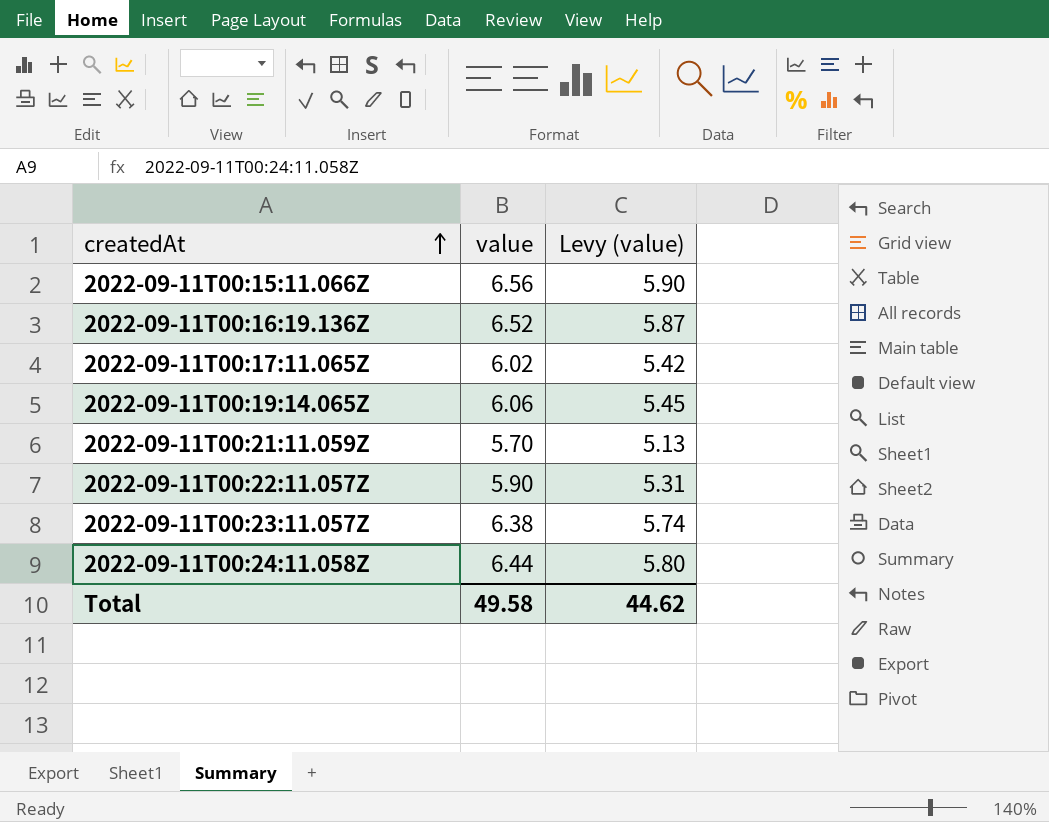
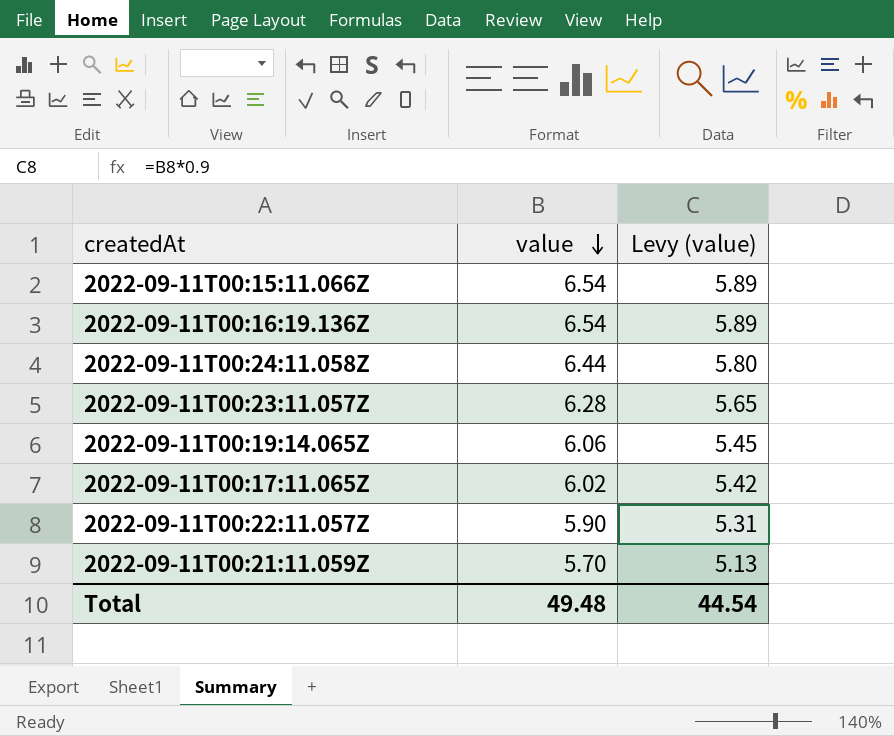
row order: createdAt ascending -> value descending
2022-09-11T00:15:11.066Z | value: 6.56 -> 6.54
2022-09-11T00:15:11.066Z | Levy (value): 5.90 -> 5.89
2022-09-11T00:16:19.136Z | value: 6.52 -> 6.54
2022-09-11T00:16:19.136Z | Levy (value): 5.87 -> 5.89
2022-09-11T00:23:11.057Z | value: 6.38 -> 6.28
2022-09-11T00:23:11.057Z | Levy (value): 5.74 -> 5.65
Total | value: 49.58 -> 49.48
Total | Levy (value): 44.62 -> 44.54

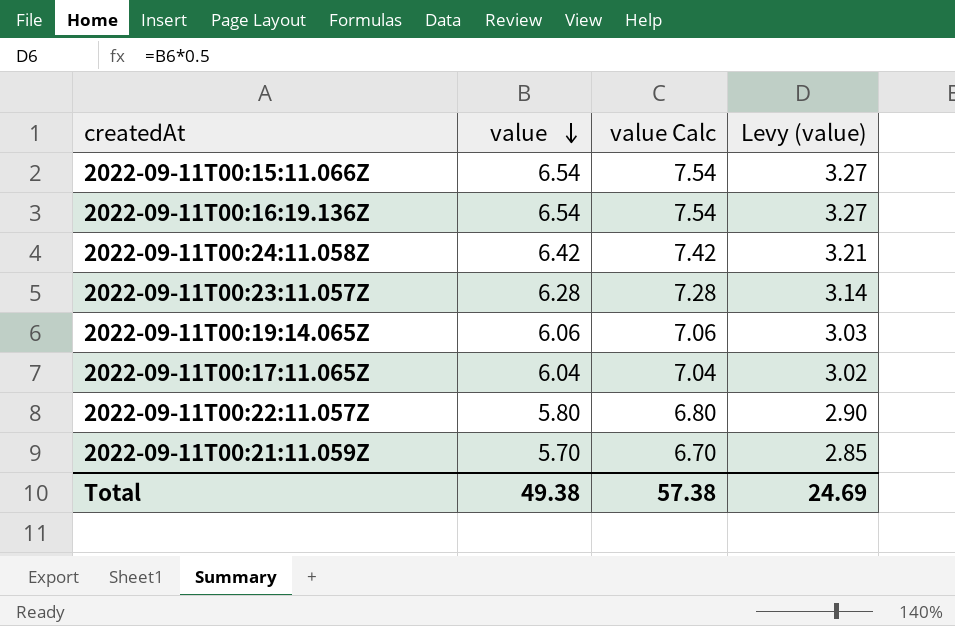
column value Calc | formula: none -> [value] + 1
column Levy (value) | formula: [value] * 0.9 -> [value] * 0.5
2022-09-11T00:24:11.058Z | value: 6.44 -> 6.42
2022-09-11T00:17:11.065Z | value: 6.02 -> 6.04
2022-09-11T00:22:11.057Z | value: 5.90 -> 5.80
Total | value: 49.48 -> 49.38
Total | Levy (value): 44.54 -> 24.69

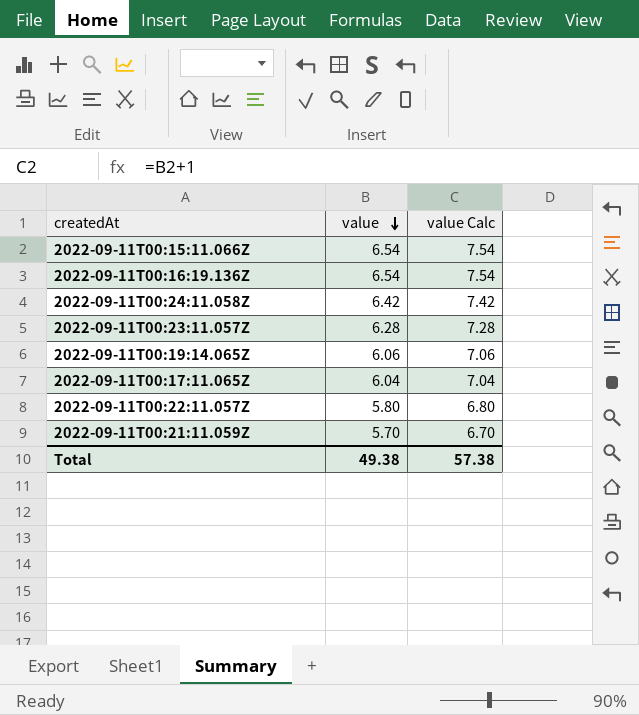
column Levy (value) | formula: [value] * 0.5 -> none

